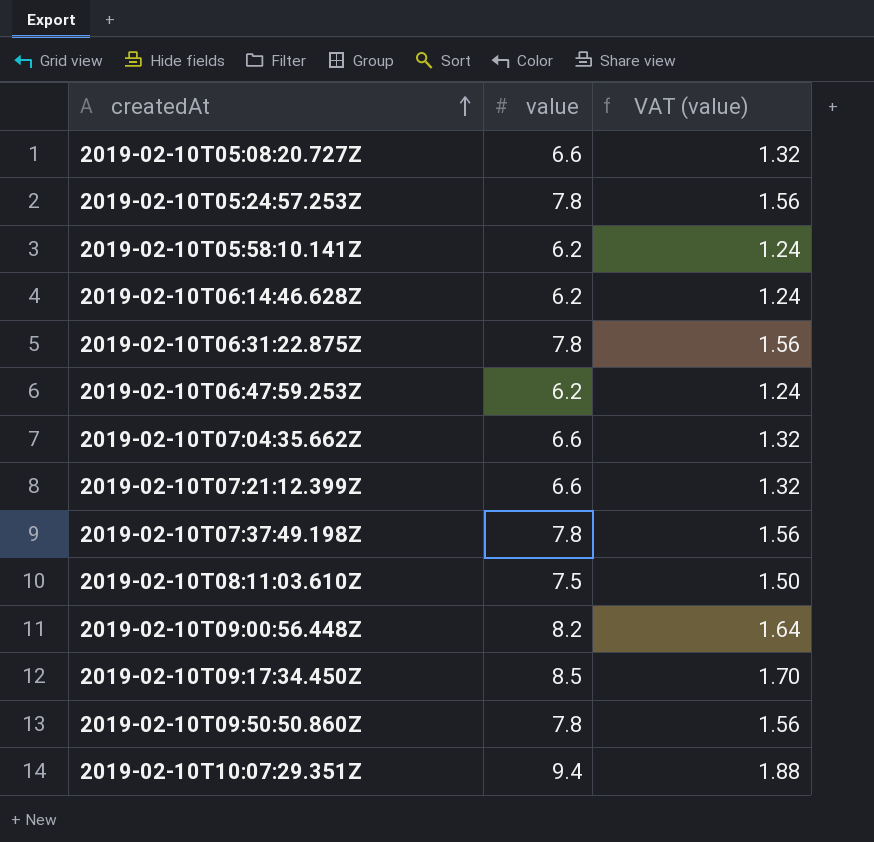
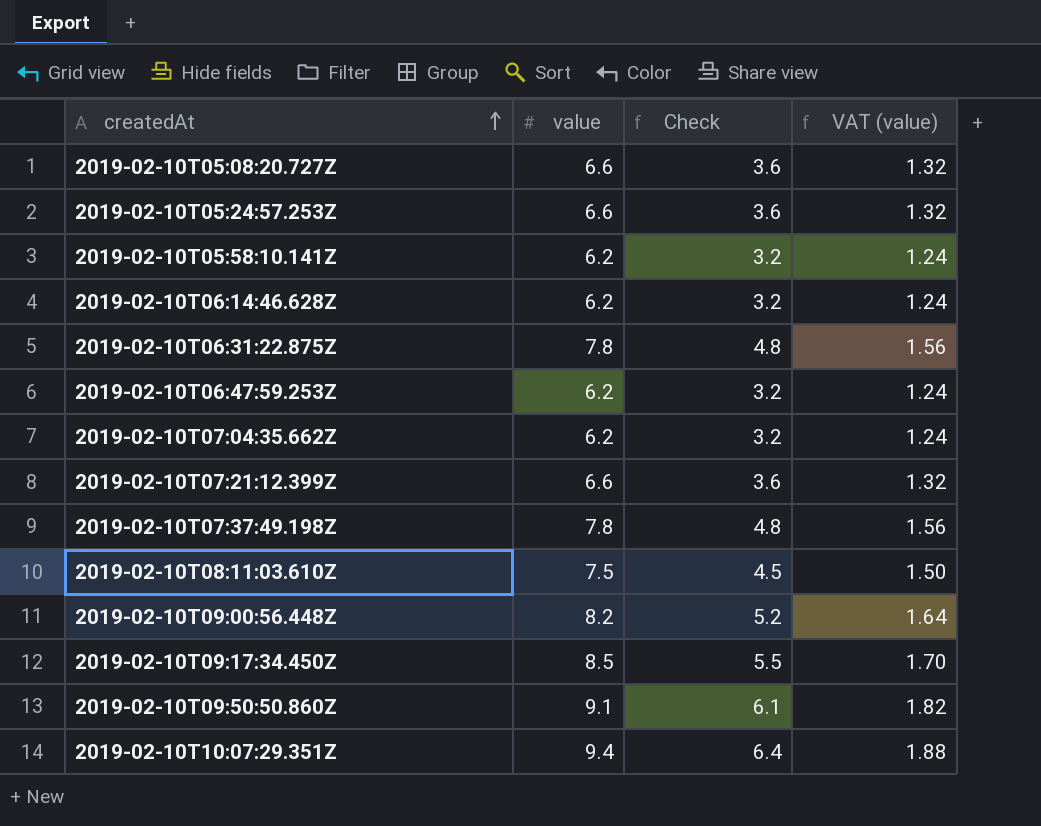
column Check | formula: none -> [value] - 3
2019-02-10T05:24:57.253Z | value: 7.8 -> 6.6
2019-02-10T05:24:57.253Z | VAT (value): 1.56 -> 1.32
2019-02-10T07:04:35.662Z | value: 6.6 -> 6.2
2019-02-10T07:04:35.662Z | VAT (value): 1.32 -> 1.24
2019-02-10T09:50:50.860Z | value: 7.8 -> 9.1
2019-02-10T09:50:50.860Z | VAT (value): 1.56 -> 1.82

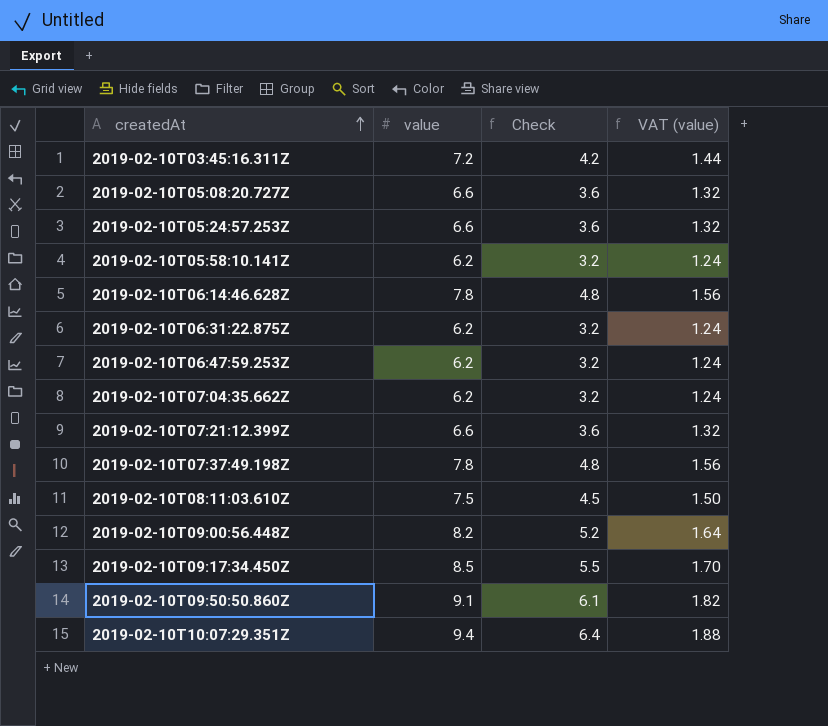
row 2019-02-10T03:45:16.311Z: none -> 7.2 | 4.2 | 1.44
2019-02-10T06:14:46.628Z | value: 6.2 -> 7.8
2019-02-10T06:14:46.628Z | Check: 3.2 -> 4.8
2019-02-10T06:14:46.628Z | VAT (value): 1.24 -> 1.56
2019-02-10T06:31:22.875Z | value: 7.8 -> 6.2
2019-02-10T06:31:22.875Z | Check: 4.8 -> 3.2
2019-02-10T06:31:22.875Z | VAT (value): 1.56 -> 1.24

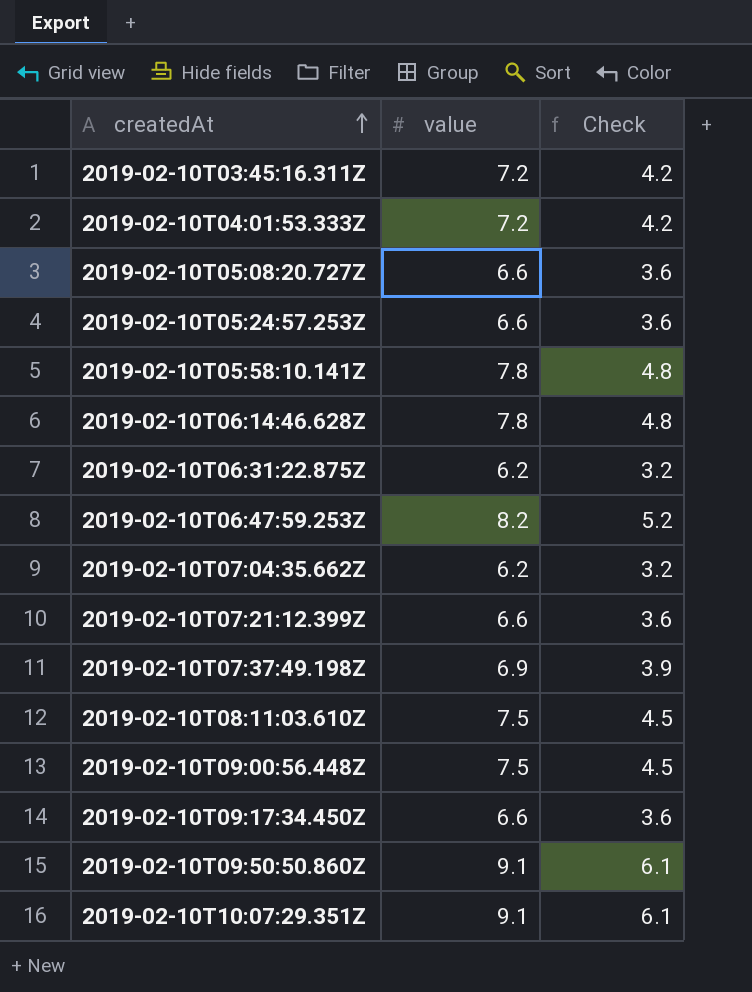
column VAT (value) | formula: [value] * 0.2 -> none
row 2019-02-10T04:01:53.333Z: none -> 7.2 | 4.2
2019-02-10T05:58:10.141Z | value: 6.2 -> 7.8
2019-02-10T05:58:10.141Z | Check: 3.2 -> 4.8
2019-02-10T06:47:59.253Z | value: 6.2 -> 8.2
2019-02-10T06:47:59.253Z | Check: 3.2 -> 5.2
2019-02-10T07:37:49.198Z | value: 7.8 -> 6.9
2019-02-10T07:37:49.198Z | Check: 4.8 -> 3.9
2019-02-10T09:00:56.448Z | value: 8.2 -> 7.5
2019-02-10T09:00:56.448Z | Check: 5.2 -> 4.5
2019-02-10T09:17:34.450Z | value: 8.5 -> 6.6
2019-02-10T09:17:34.450Z | Check: 5.5 -> 3.6
2019-02-10T10:07:29.351Z | value: 9.4 -> 9.1
2019-02-10T10:07:29.351Z | Check: 6.4 -> 6.1

